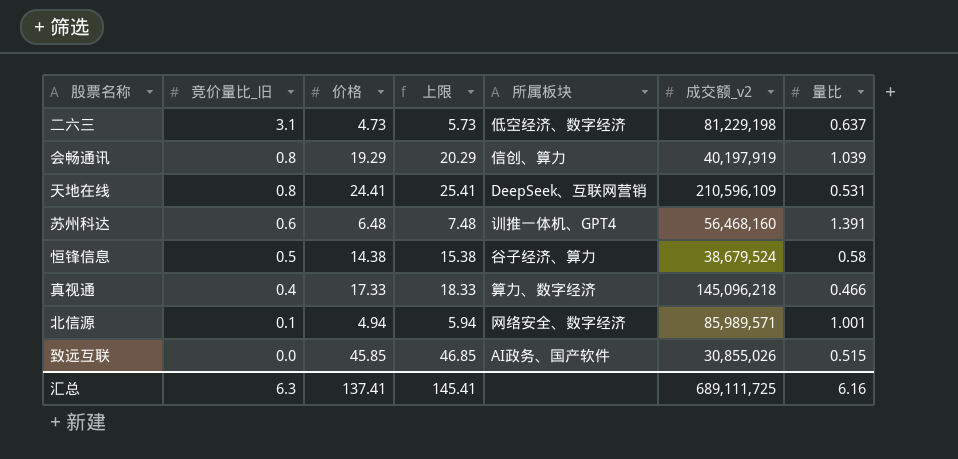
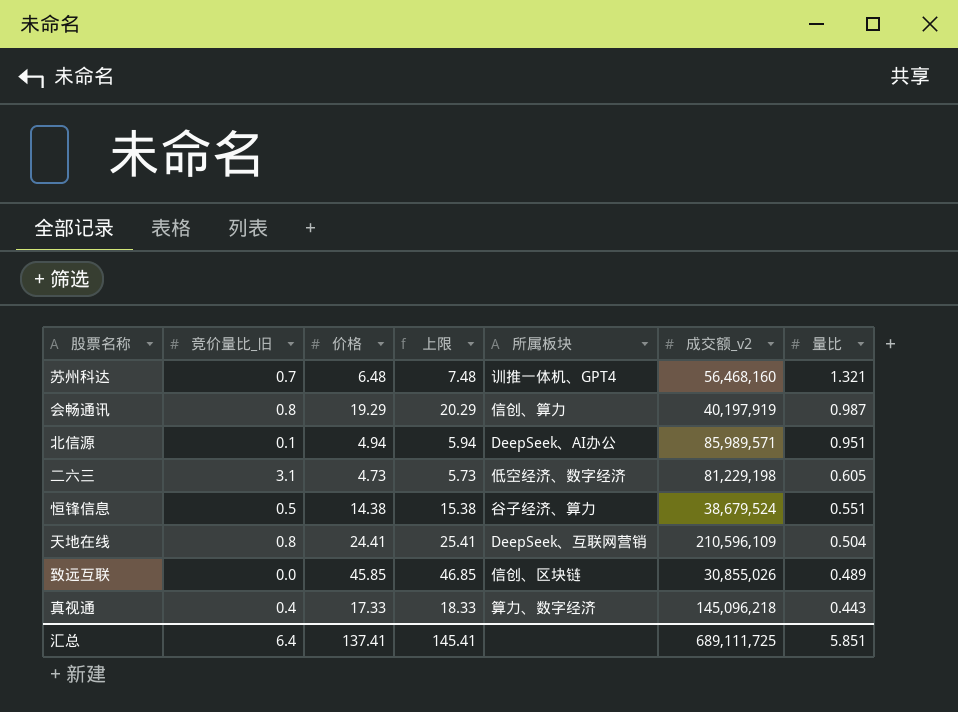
row order: 竞价量比_旧 descending -> 量比 descending
苏州科达 | 竞价量比_旧: 0.6 -> 0.7
苏州科达 | 量比: 1.391 -> 1.321
会畅通讯 | 量比: 1.039 -> 0.987
北信源 | 所属板块: 网络安全、数字经济 -> DeepSeek、AI办公
北信源 | 量比: 1.001 -> 0.951
二六三 | 量比: 0.637 -> 0.605
恒锋信息 | 量比: 0.58 -> 0.551
天地在线 | 量比: 0.531 -> 0.504
致远互联 | 所属板块: AI政务、国产软件 -> 信创、区块链
致远互联 | 量比: 0.515 -> 0.489
真视通 | 量比: 0.466 -> 0.443
汇总 | 竞价量比_旧: 6.3 -> 6.4
汇总 | 量比: 6.16 -> 5.851

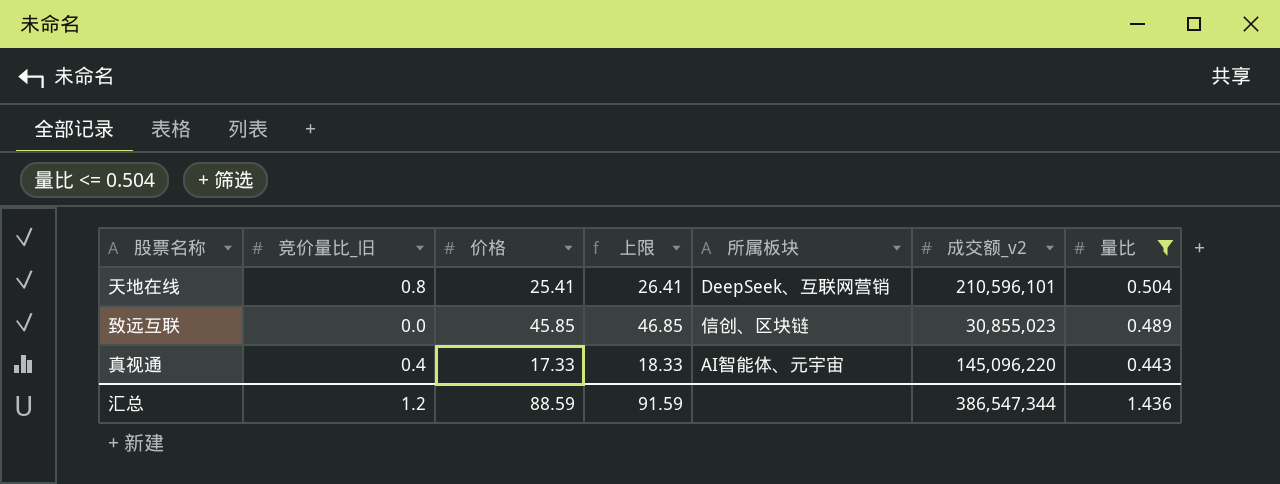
filter: none -> 量比 <= 0.504
天地在线 | 价格: 24.41 -> 25.41
天地在线 | 上限: 25.41 -> 26.41
天地在线 | 成交额_v2: 210,596,109 -> 210,596,101
致远互联 | 成交额_v2: 30,855,026 -> 30,855,023
真视通 | 所属板块: 算力、数字经济 -> AI智能体、元宇宙
真视通 | 成交额_v2: 145,096,218 -> 145,096,220
汇总 | 竞价量比_旧: 6.4 -> 1.2
汇总 | 价格: 137.41 -> 88.59
汇总 | 上限: 145.41 -> 91.59
汇总 | 成交额_v2: 689,111,725 -> 386,547,344
汇总 | 量比: 5.851 -> 1.436

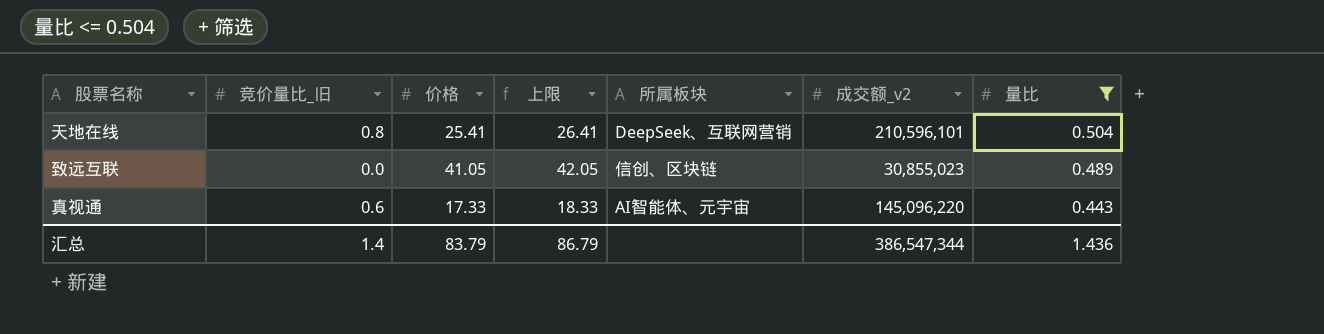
致远互联 | 价格: 45.85 -> 41.05
致远互联 | 上限: 46.85 -> 42.05
真视通 | 竞价量比_旧: 0.4 -> 0.6
汇总 | 竞价量比_旧: 1.2 -> 1.4
汇总 | 价格: 88.59 -> 83.79
汇总 | 上限: 91.59 -> 86.79

